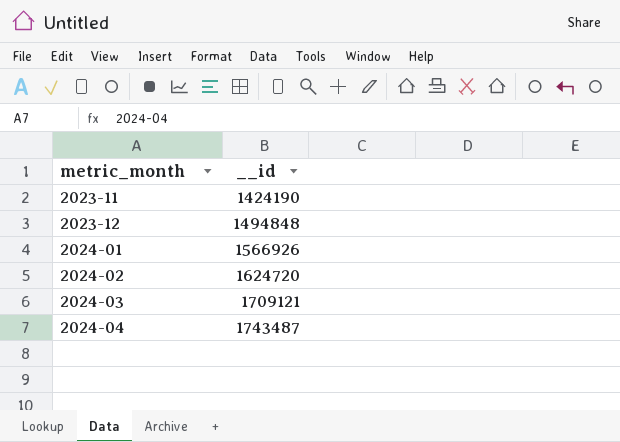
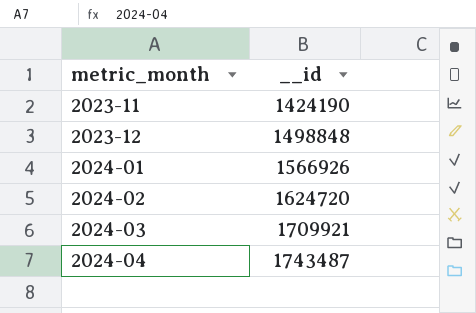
2023-12 | __id: 1494848 -> 1498848
2024-03 | __id: 1709121 -> 1709921

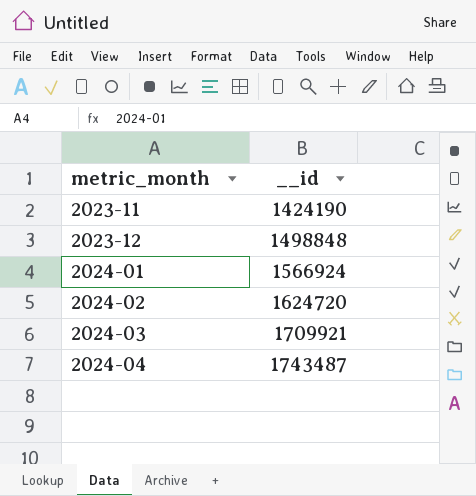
2024-01 | __id: 1566926 -> 1566924

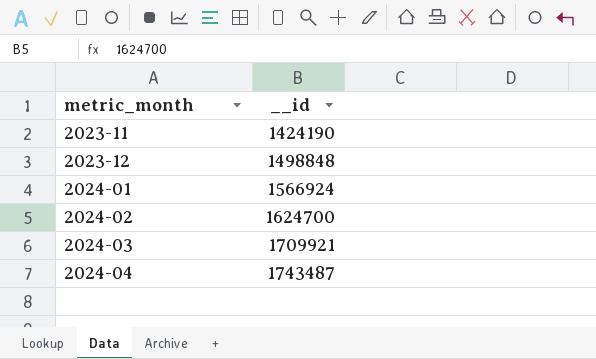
2024-02 | __id: 1624720 -> 1624700

